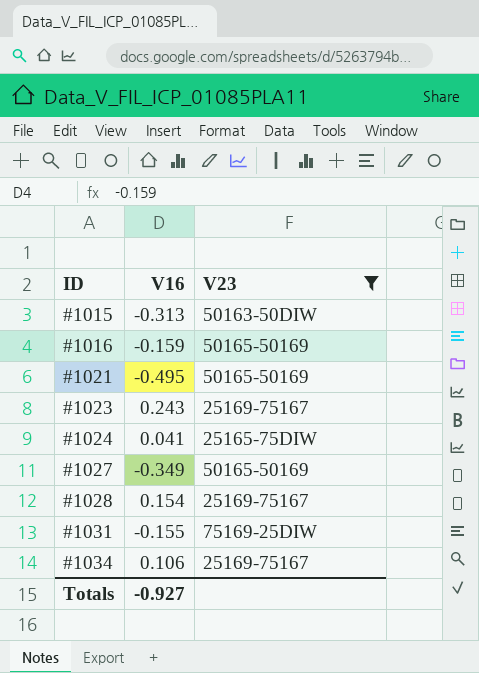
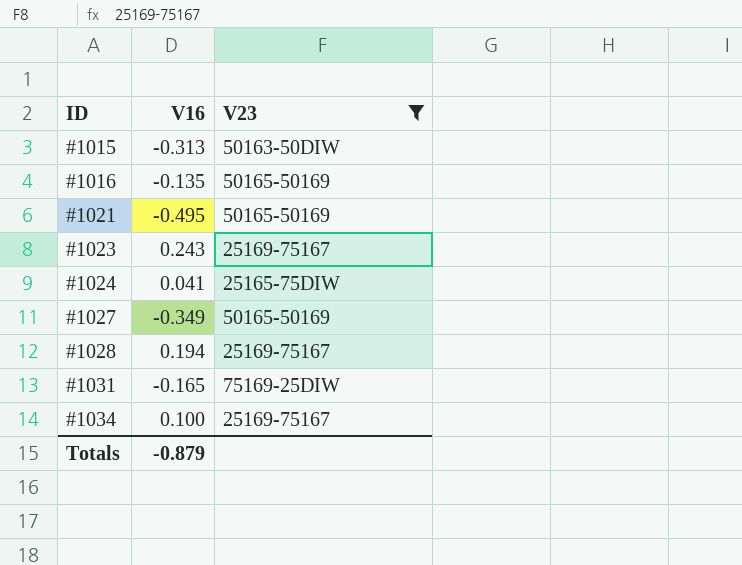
#1016 | V16: -0.159 -> -0.135
#1028 | V16: 0.154 -> 0.194
#1031 | V16: -0.155 -> -0.165
#1034 | V16: 0.106 -> 0.100
Totals | V16: -0.927 -> -0.879

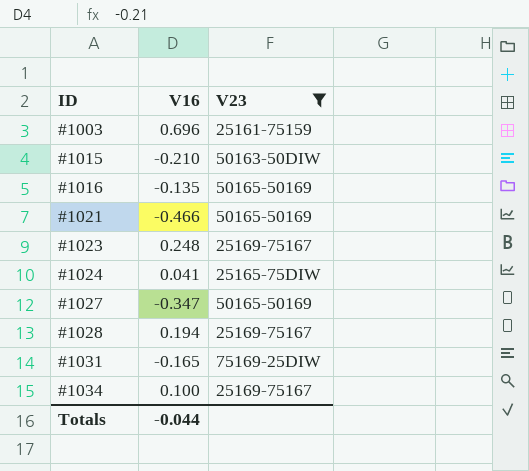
row #1003: none -> 0.696 | 25161-75159
#1015 | V16: -0.313 -> -0.210
#1021 | V16: -0.495 -> -0.466
#1023 | V16: 0.243 -> 0.248
#1027 | V16: -0.349 -> -0.347
Totals | V16: -0.879 -> -0.044

